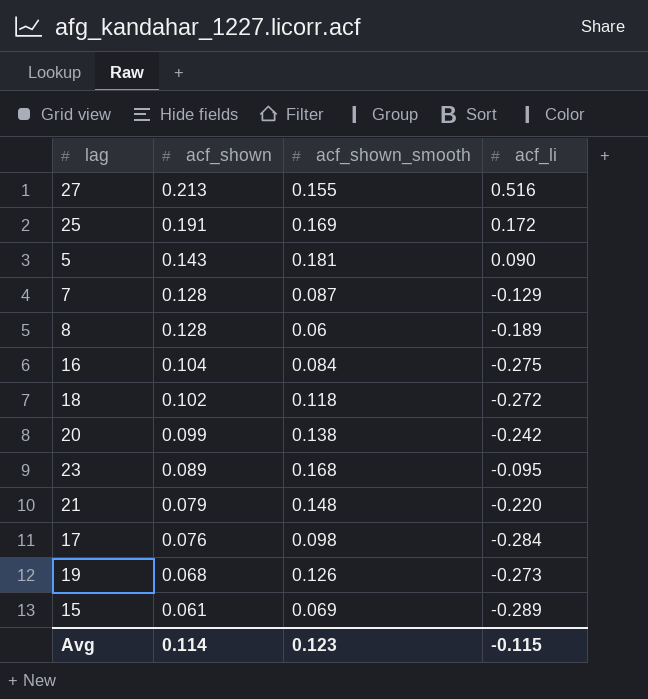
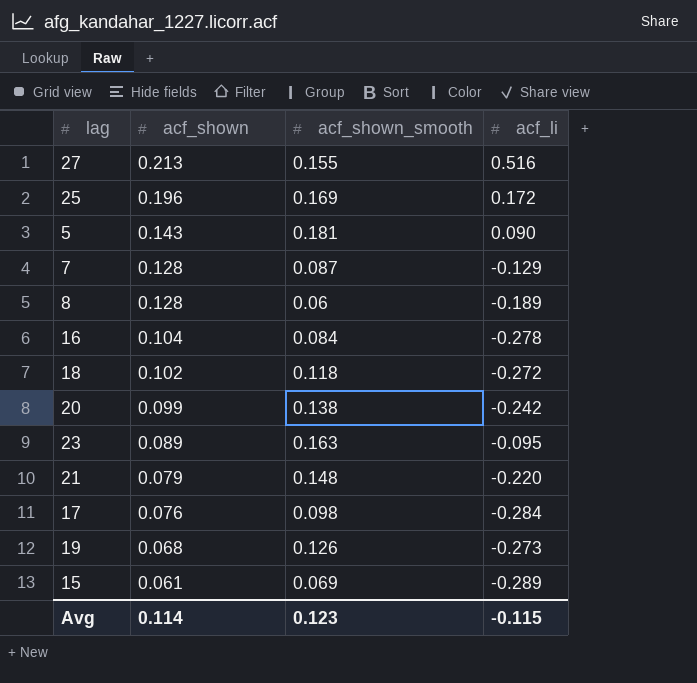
25 | acf_shown: 0.191 -> 0.196
16 | acf_li: -0.275 -> -0.278
23 | acf_shown_smooth: 0.168 -> 0.163

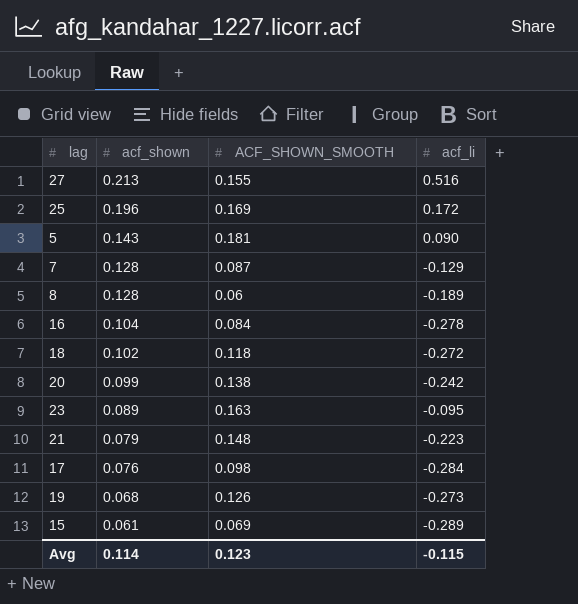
column name: acf_shown_smooth -> ACF_SHOWN_SMOOTH
21 | acf_li: -0.220 -> -0.223

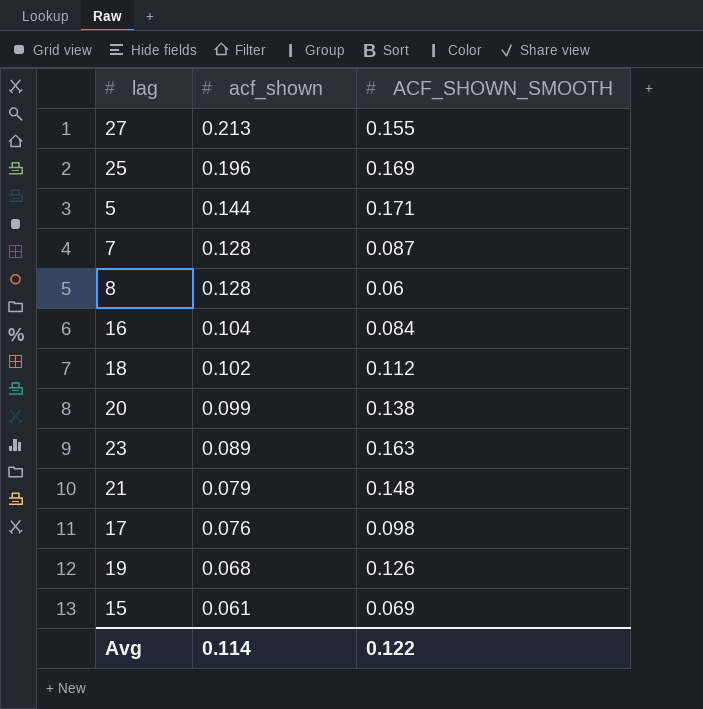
column acf_li | position: 4 -> none
5 | acf_shown: 0.143 -> 0.144
5 | ACF_SHOWN_SMOOTH: 0.181 -> 0.171
18 | ACF_SHOWN_SMOOTH: 0.118 -> 0.112
Avg | ACF_SHOWN_SMOOTH: 0.123 -> 0.122

